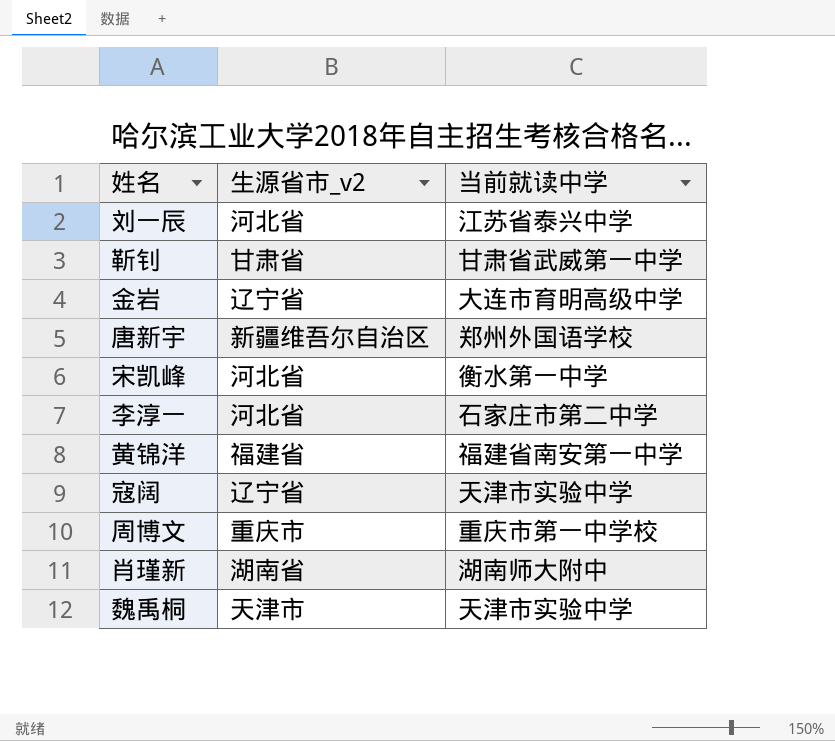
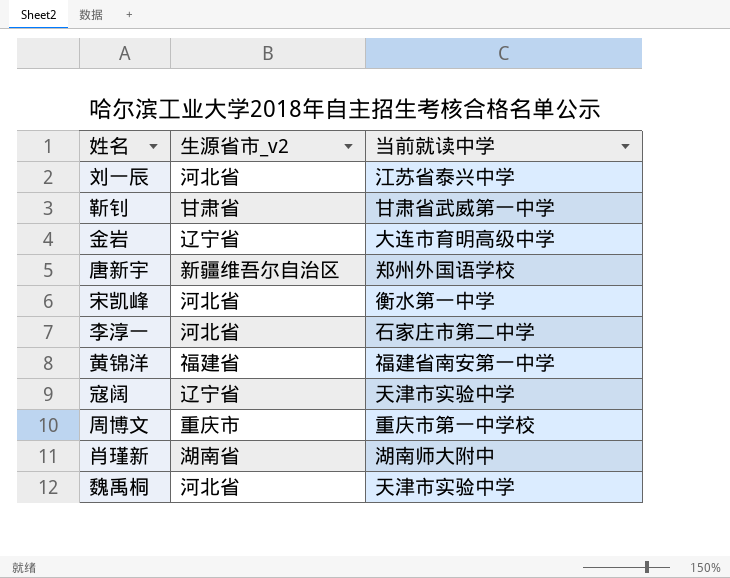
魏禹桐 | 生源省市_v2: 天津市 -> 河北省

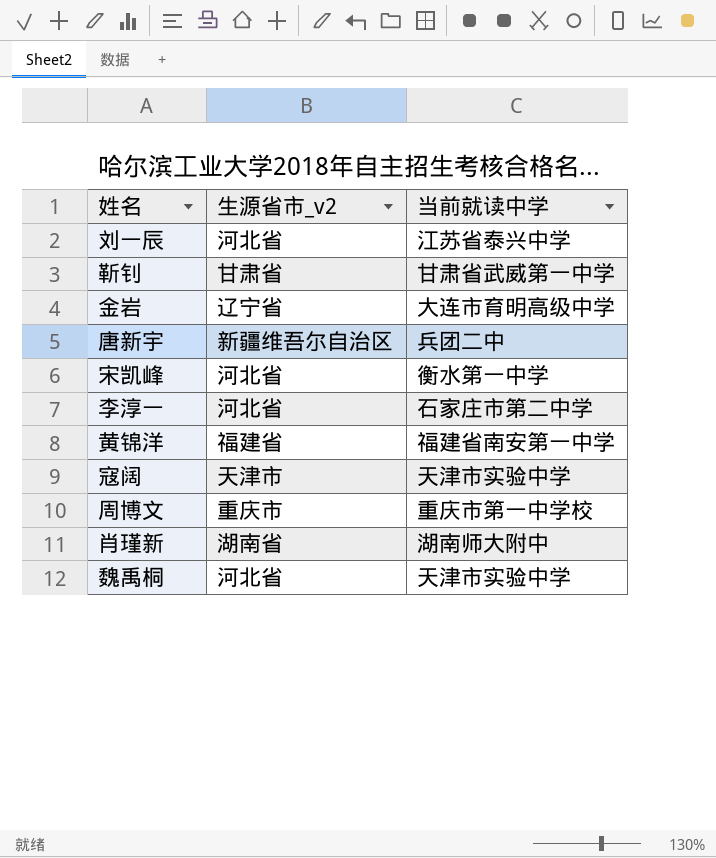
唐新宇 | 当前就读中学: 郑州外国语学校 -> 兵团二中
寇阔 | 生源省市_v2: 辽宁省 -> 天津市

